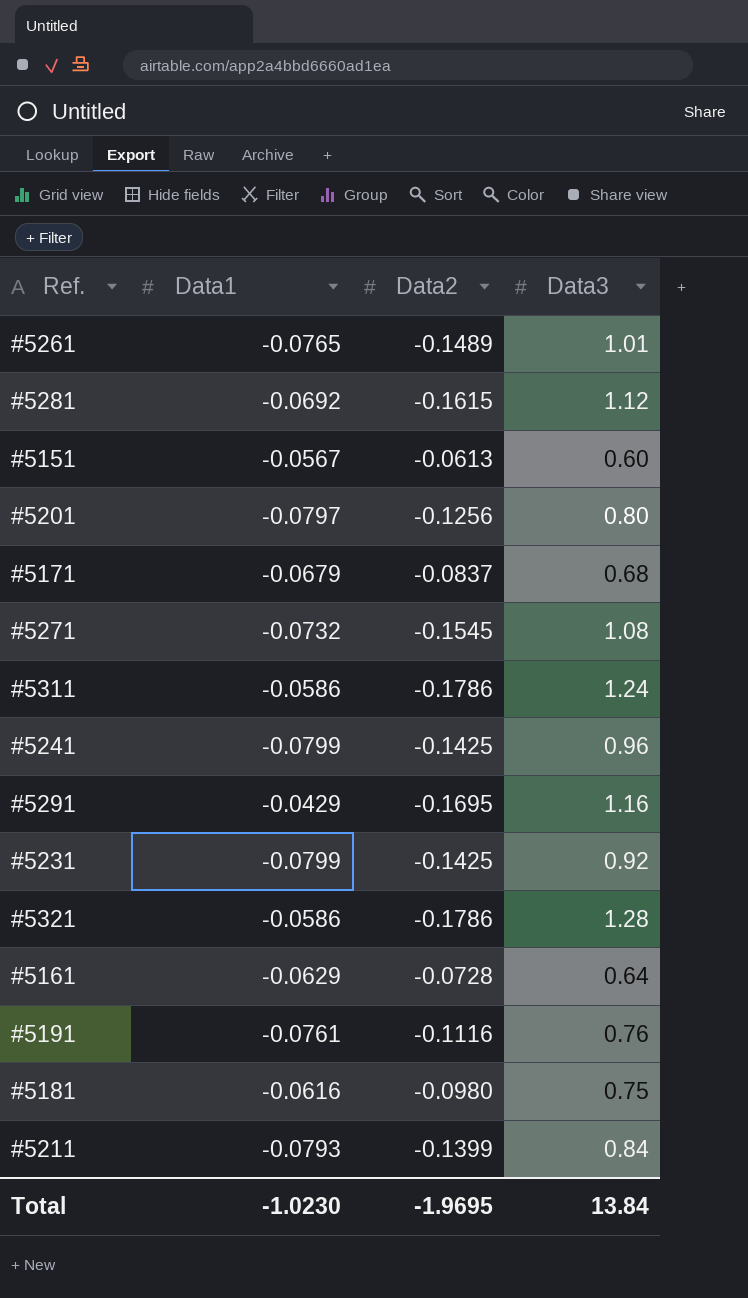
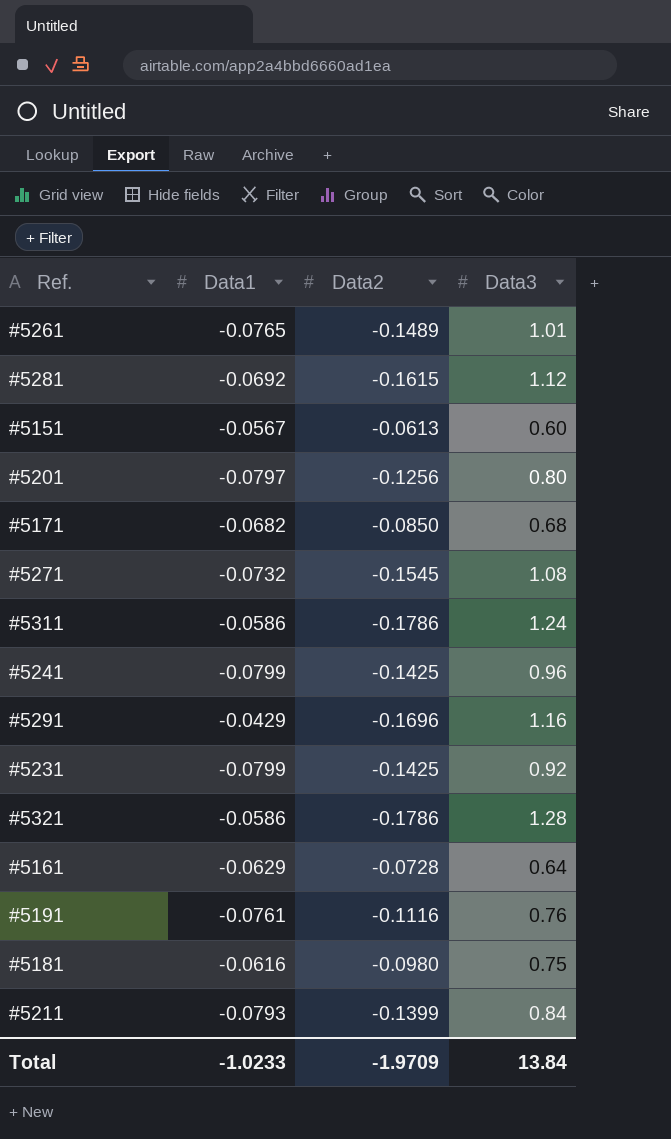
#5171 | Data1: -0.0679 -> -0.0682
#5171 | Data2: -0.0837 -> -0.0850
#5291 | Data2: -0.1695 -> -0.1696
Total | Data1: -1.0230 -> -1.0233
Total | Data2: -1.9695 -> -1.9709

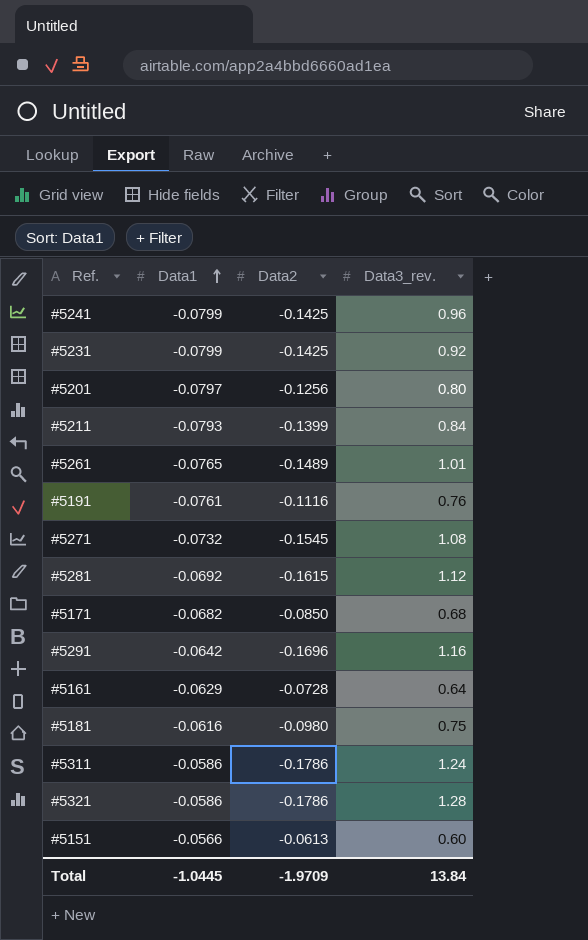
row order: none -> Data1 ascending
column name: Data3 -> Data3_rev.
#5291 | Data1: -0.0429 -> -0.0642
#5151 | Data1: -0.0567 -> -0.0566
Total | Data1: -1.0233 -> -1.0445

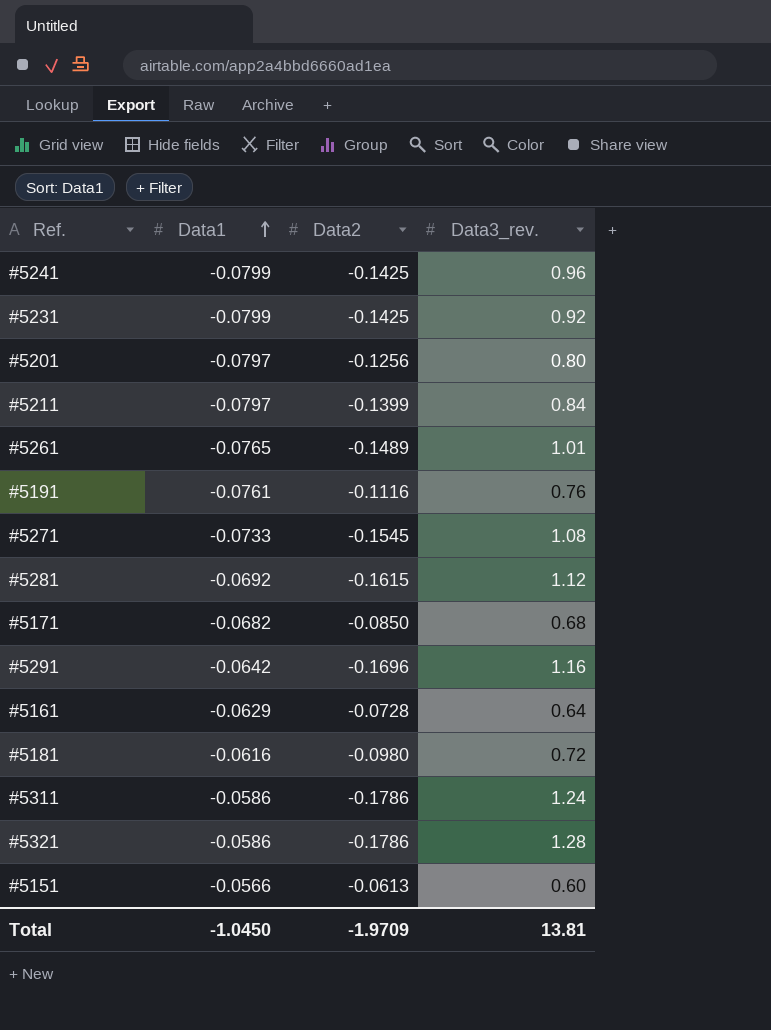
#5211 | Data1: -0.0793 -> -0.0797
#5271 | Data1: -0.0732 -> -0.0733
#5181 | Data3_rev.: 0.75 -> 0.72
Total | Data1: -1.0445 -> -1.0450
Total | Data3_rev.: 13.84 -> 13.81

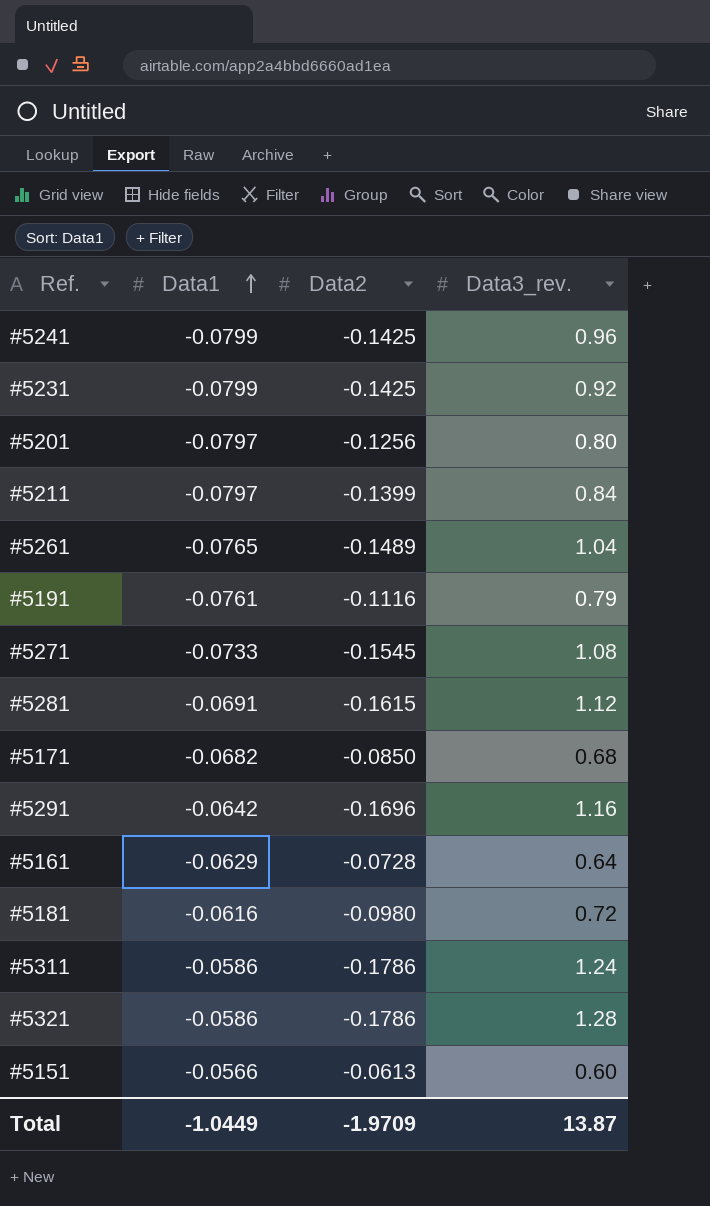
#5261 | Data3_rev.: 1.01 -> 1.04
#5191 | Data3_rev.: 0.76 -> 0.79
#5281 | Data1: -0.0692 -> -0.0691
Total | Data1: -1.0450 -> -1.0449
Total | Data3_rev.: 13.81 -> 13.87

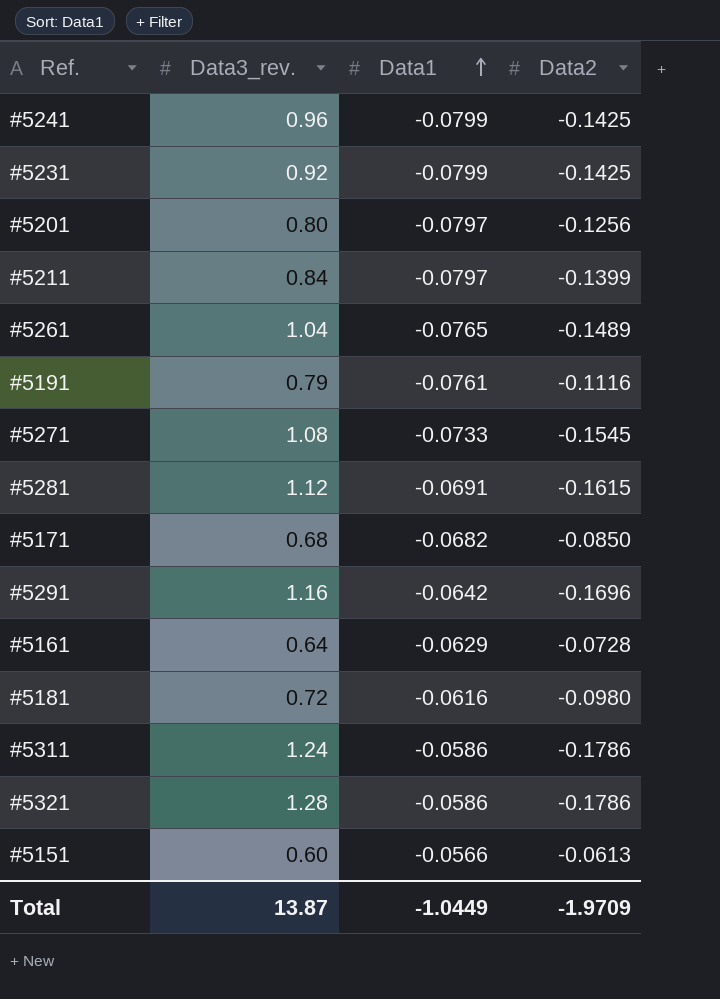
column Data3_rev. | position: 4 -> 2

